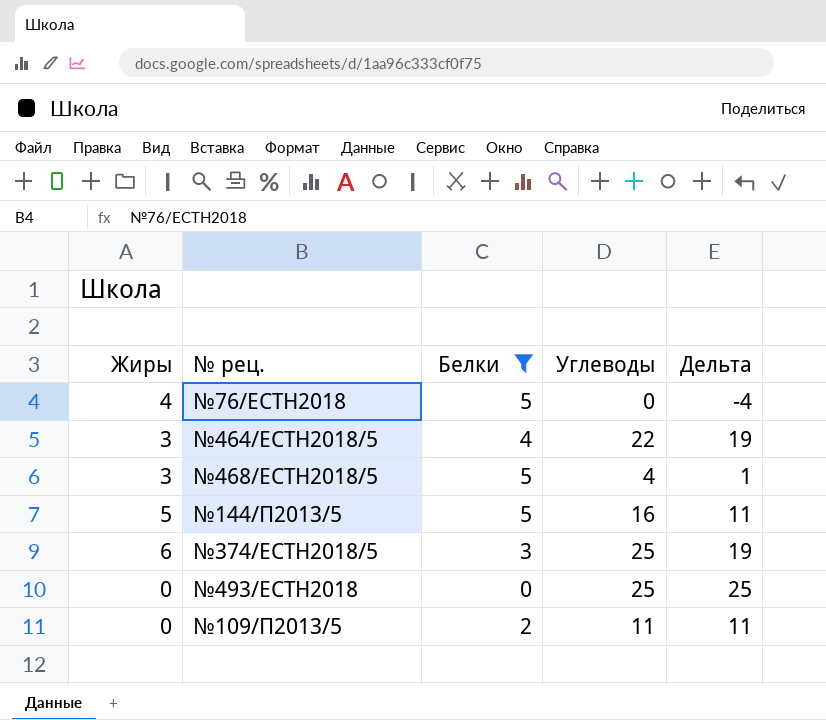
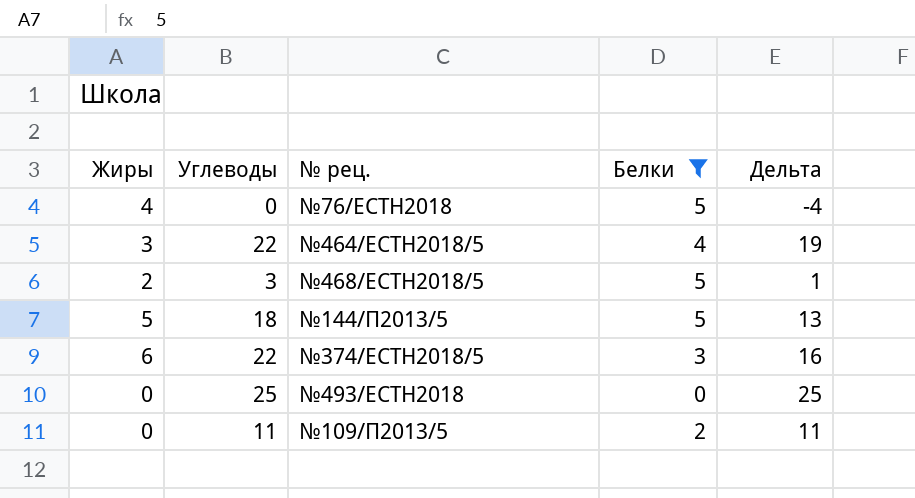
column Углеводы | position: 4 -> 2
№468/ЕСТН2018/5 | Жиры: 3 -> 2
№468/ЕСТН2018/5 | Углеводы: 4 -> 3
№144/П2013/5 | Углеводы: 16 -> 18
№144/П2013/5 | Дельта: 11 -> 13
№374/ЕСТН2018/5 | Углеводы: 25 -> 22
№374/ЕСТН2018/5 | Дельта: 19 -> 16

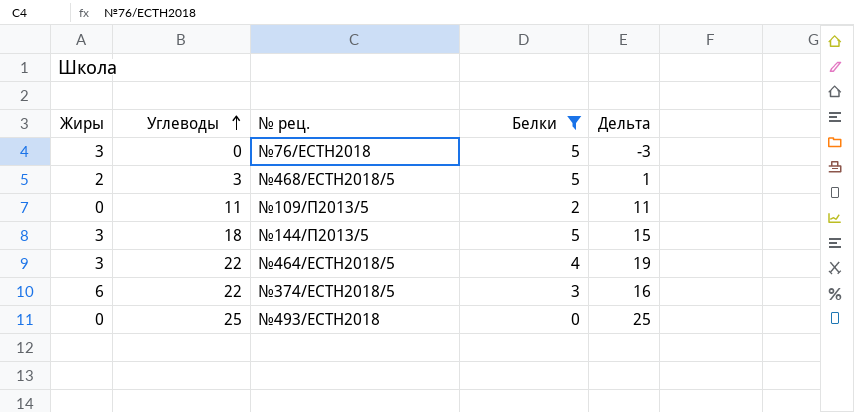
row order: none -> Углеводы ascending
№76/ЕСТН2018 | Жиры: 4 -> 3
№76/ЕСТН2018 | Дельта: -4 -> -3
№144/П2013/5 | Жиры: 5 -> 3
№144/П2013/5 | Дельта: 13 -> 15

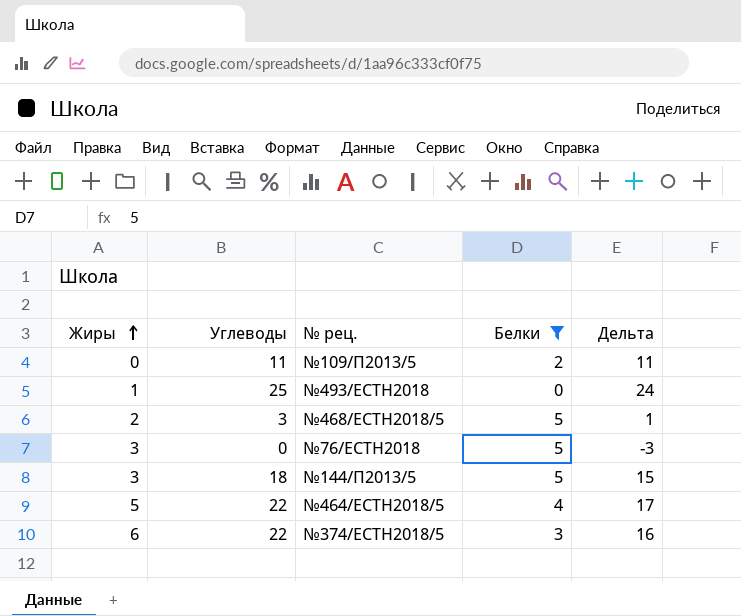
row order: Углеводы ascending -> Жиры ascending
№493/ЕСТН2018 | Жиры: 0 -> 1
№493/ЕСТН2018 | Дельта: 25 -> 24
№464/ЕСТН2018/5 | Жиры: 3 -> 5
№464/ЕСТН2018/5 | Дельта: 19 -> 17

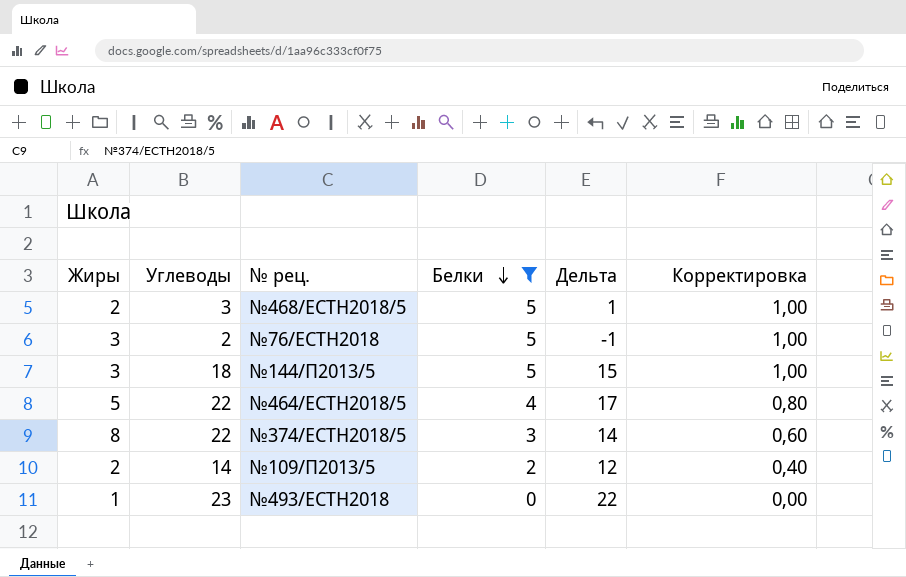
row order: Жиры ascending -> Белки descending
column Корректировка | formula: none -> [Белки] * 0,2
№76/ЕСТН2018 | Углеводы: 0 -> 2
№76/ЕСТН2018 | Дельта: -3 -> -1
№374/ЕСТН2018/5 | Жиры: 6 -> 8
№374/ЕСТН2018/5 | Дельта: 16 -> 14
№109/П2013/5 | Жиры: 0 -> 2
№109/П2013/5 | Углеводы: 11 -> 14
№109/П2013/5 | Дельта: 11 -> 12
№493/ЕСТН2018 | Углеводы: 25 -> 23
№493/ЕСТН2018 | Дельта: 24 -> 22

